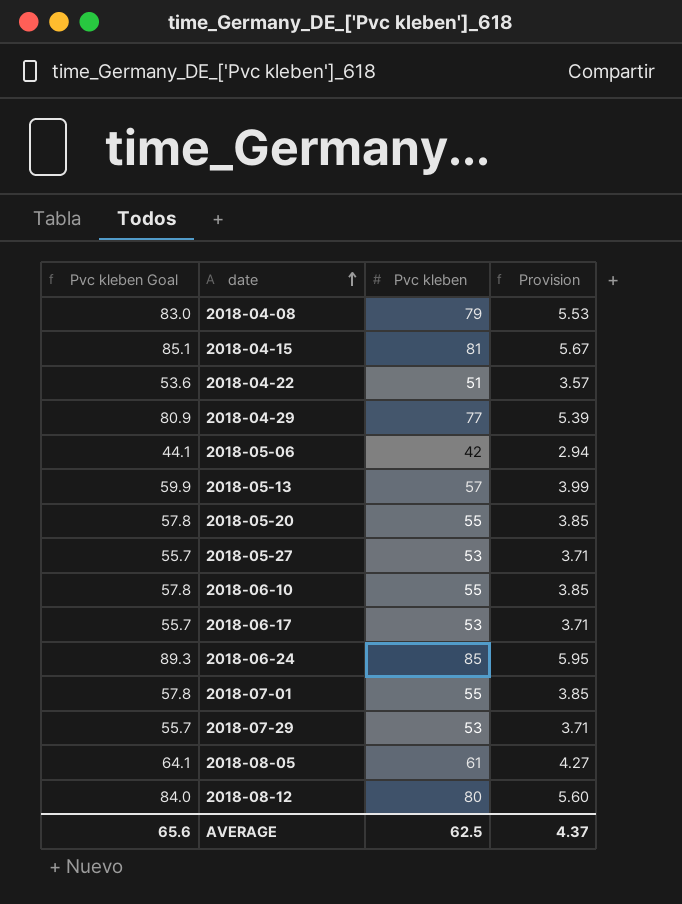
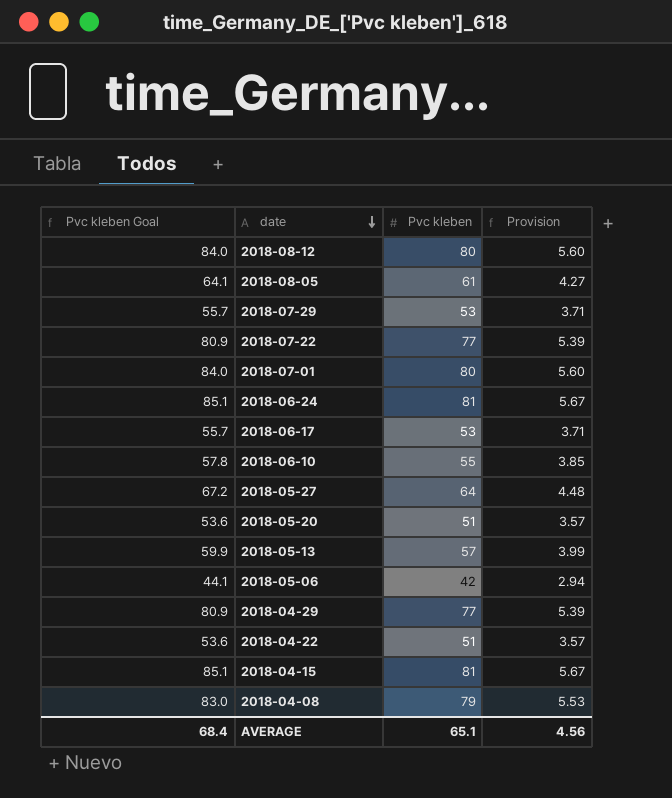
row order: date ascending -> date descending
row 2018-07-22: none -> 80.9 | 77 | 5.39
2018-07-01 | Pvc kleben Goal: 57.8 -> 84.0
2018-07-01 | Pvc kleben: 55 -> 80
2018-07-01 | Provision: 3.85 -> 5.60
2018-06-24 | Pvc kleben Goal: 89.3 -> 85.1
2018-06-24 | Pvc kleben: 85 -> 81
2018-06-24 | Provision: 5.95 -> 5.67
2018-05-27 | Pvc kleben Goal: 55.7 -> 67.2
2018-05-27 | Pvc kleben: 53 -> 64
2018-05-27 | Provision: 3.71 -> 4.48
2018-05-20 | Pvc kleben Goal: 57.8 -> 53.6
2018-05-20 | Pvc kleben: 55 -> 51
2018-05-20 | Provision: 3.85 -> 3.57
AVERAGE | Pvc kleben Goal: 65.6 -> 68.4
AVERAGE | Pvc kleben: 62.5 -> 65.1
AVERAGE | Provision: 4.37 -> 4.56

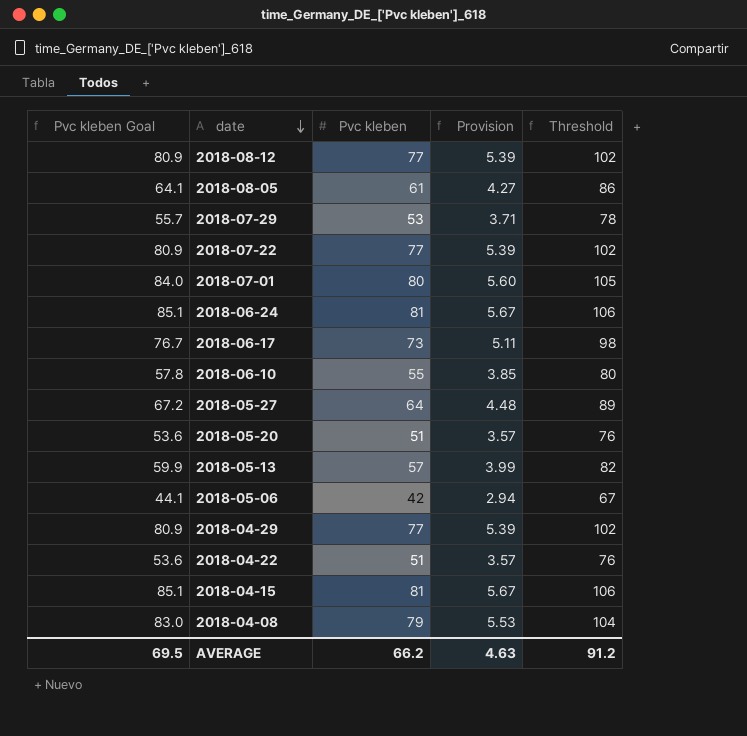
column Threshold | formula: none -> [Pvc kleben] + 25
2018-08-12 | Pvc kleben Goal: 84.0 -> 80.9
2018-08-12 | Pvc kleben: 80 -> 77
2018-08-12 | Provision: 5.60 -> 5.39
2018-06-17 | Pvc kleben Goal: 55.7 -> 76.7
2018-06-17 | Pvc kleben: 53 -> 73
2018-06-17 | Provision: 3.71 -> 5.11
AVERAGE | Pvc kleben Goal: 68.4 -> 69.5
AVERAGE | Pvc kleben: 65.1 -> 66.2
AVERAGE | Provision: 4.56 -> 4.63

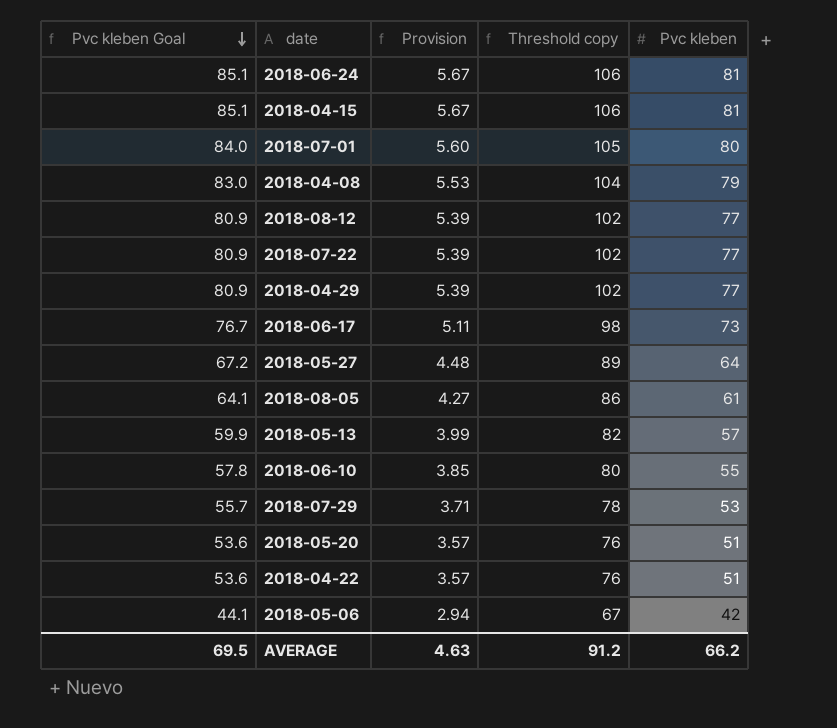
row order: date descending -> Pvc kleben Goal descending
column name: Threshold -> Threshold copy
column Pvc kleben | position: 3 -> 5

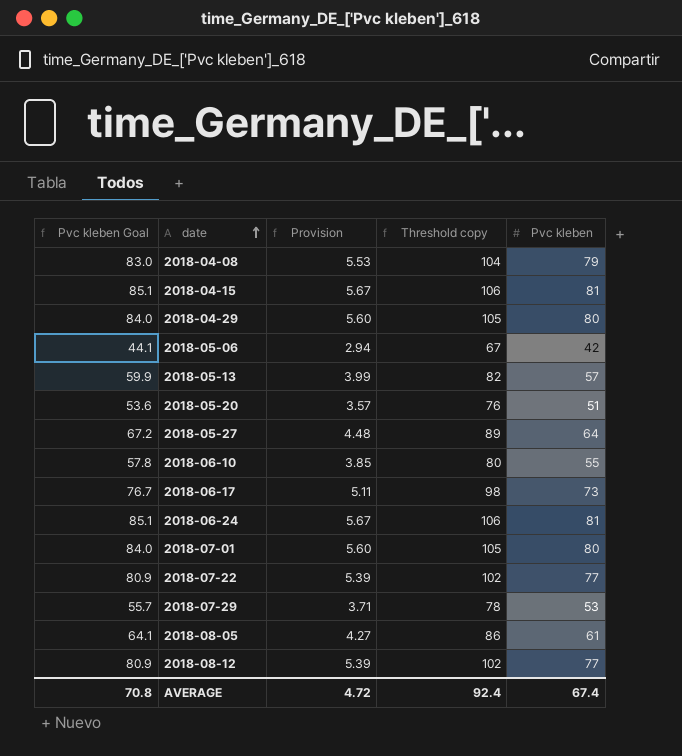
row order: Pvc kleben Goal descending -> date ascending
row 2018-04-22: 53.6 | 3.57 | 76 | 51 -> none
2018-04-29 | Pvc kleben Goal: 80.9 -> 84.0
2018-04-29 | Provision: 5.39 -> 5.60
2018-04-29 | Threshold copy: 102 -> 105
2018-04-29 | Pvc kleben: 77 -> 80
AVERAGE | Pvc kleben Goal: 69.5 -> 70.8
AVERAGE | Provision: 4.63 -> 4.72
AVERAGE | Threshold copy: 91.2 -> 92.4
AVERAGE | Pvc kleben: 66.2 -> 67.4

